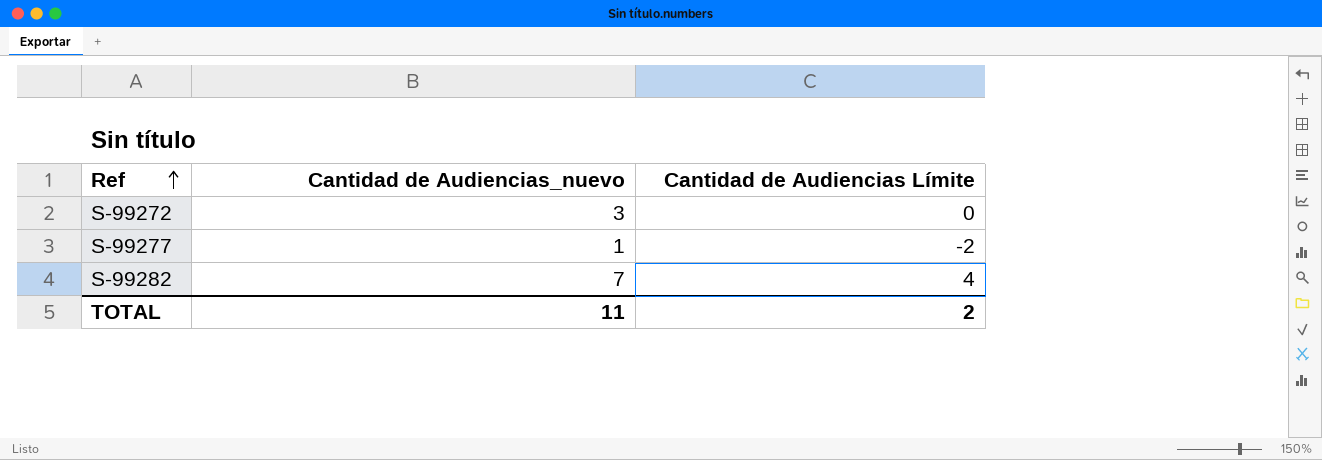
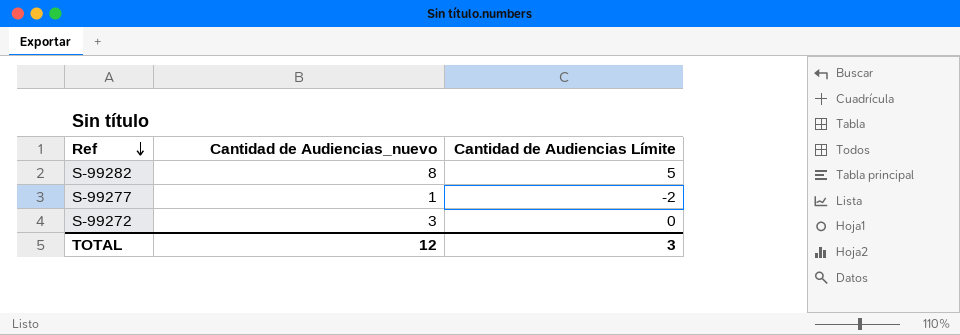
row order: Ref ascending -> Ref descending
S-99282 | Cantidad de Audiencias_nuevo: 7 -> 8
S-99282 | Cantidad de Audiencias Límite: 4 -> 5
TOTAL | Cantidad de Audiencias_nuevo: 11 -> 12
TOTAL | Cantidad de Audiencias Límite: 2 -> 3

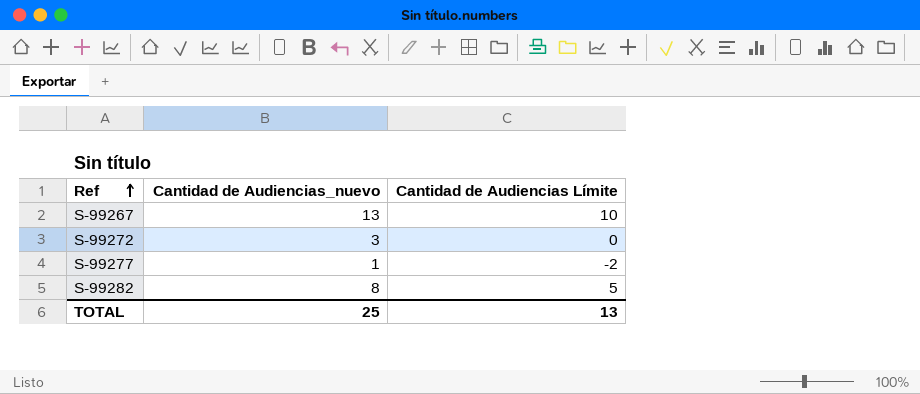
row order: Ref descending -> Ref ascending
row S-99267: none -> 13 | 10
TOTAL | Cantidad de Audiencias_nuevo: 12 -> 25
TOTAL | Cantidad de Audiencias Límite: 3 -> 13

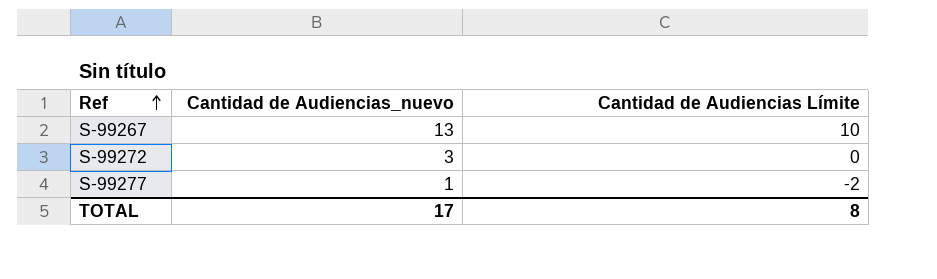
row S-99282: 8 | 5 -> none
TOTAL | Cantidad de Audiencias_nuevo: 25 -> 17
TOTAL | Cantidad de Audiencias Límite: 13 -> 8

